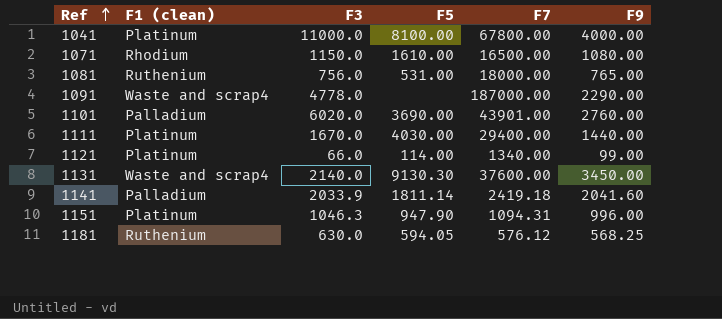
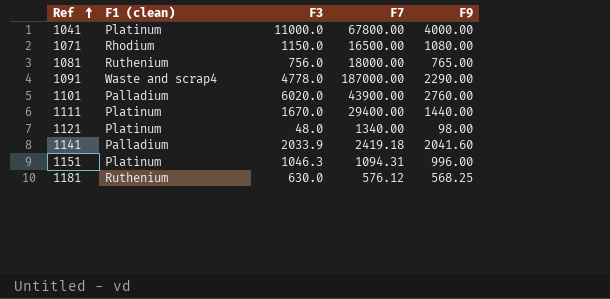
column F5 | position: 4 -> none
row 1131: Waste and scrap4 | 2140.0 | 9130.30 | 37600.00 | 3450.00 -> none
1101 | F7: 43901.00 -> 43900.00
1121 | F3: 66.0 -> 48.0
1121 | F9: 99.00 -> 98.00

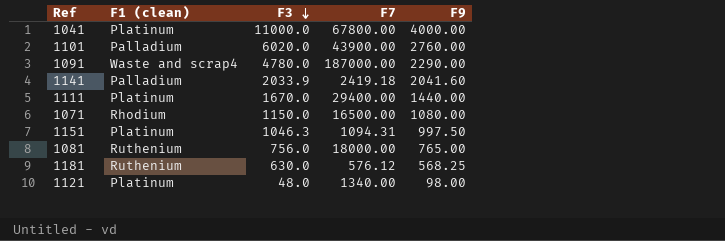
row order: Ref ascending -> F3 descending
1091 | F3: 4778.0 -> 4780.0
1151 | F9: 996.00 -> 997.50

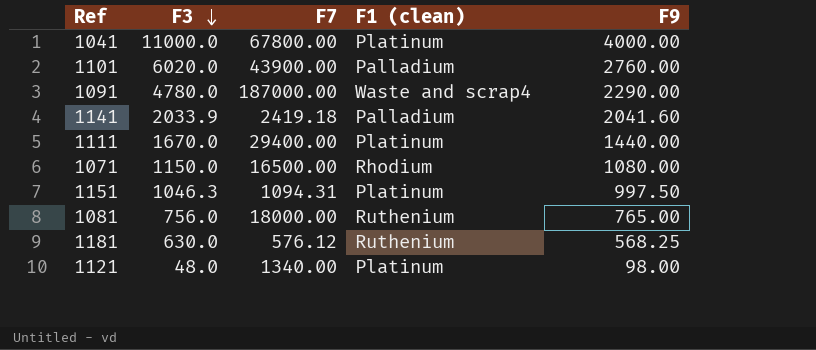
column F1 (clean) | position: 2 -> 4

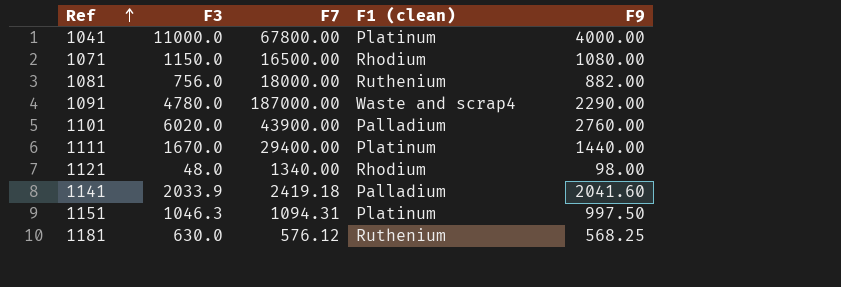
row order: F3 descending -> Ref ascending
1081 | F9: 765.00 -> 882.00
1121 | F1 (clean): Platinum -> Rhodium

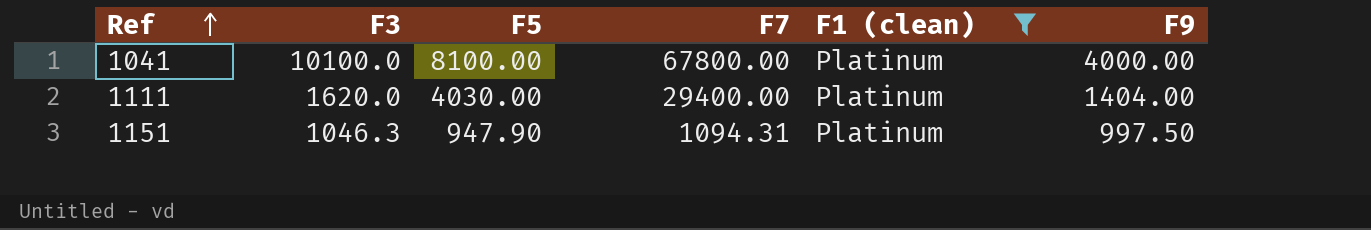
filter: none -> F1 (clean) = Platinum
column F5 | position: none -> 3
1041 | F3: 11000.0 -> 10100.0
1111 | F3: 1670.0 -> 1620.0
1111 | F9: 1440.00 -> 1404.00

